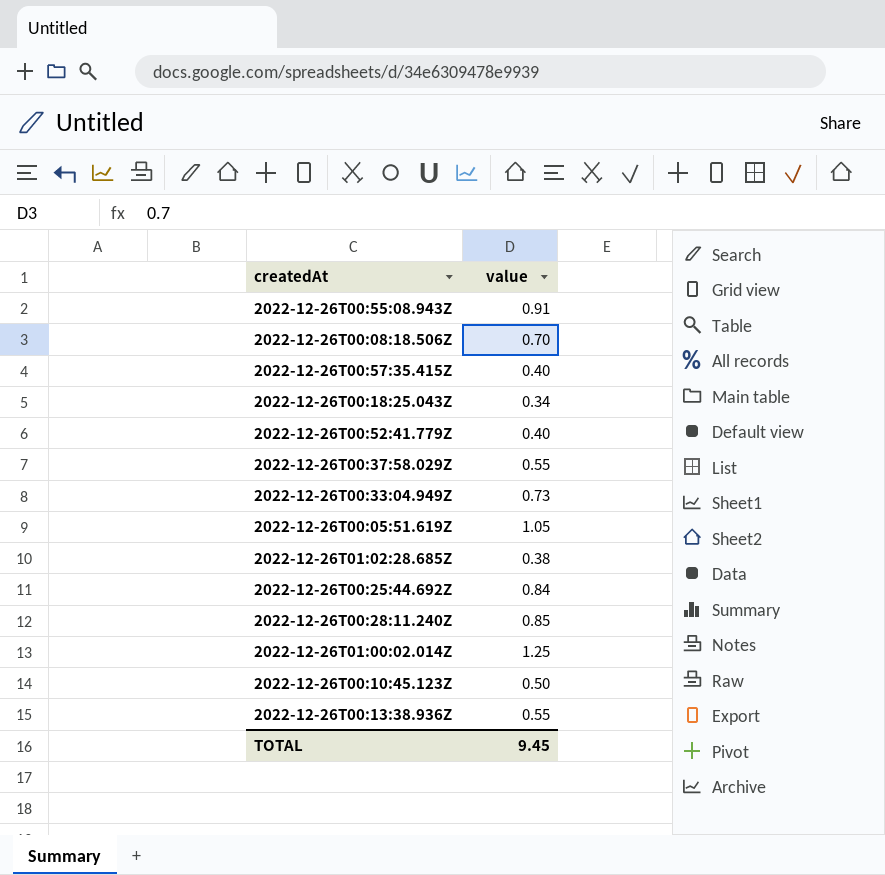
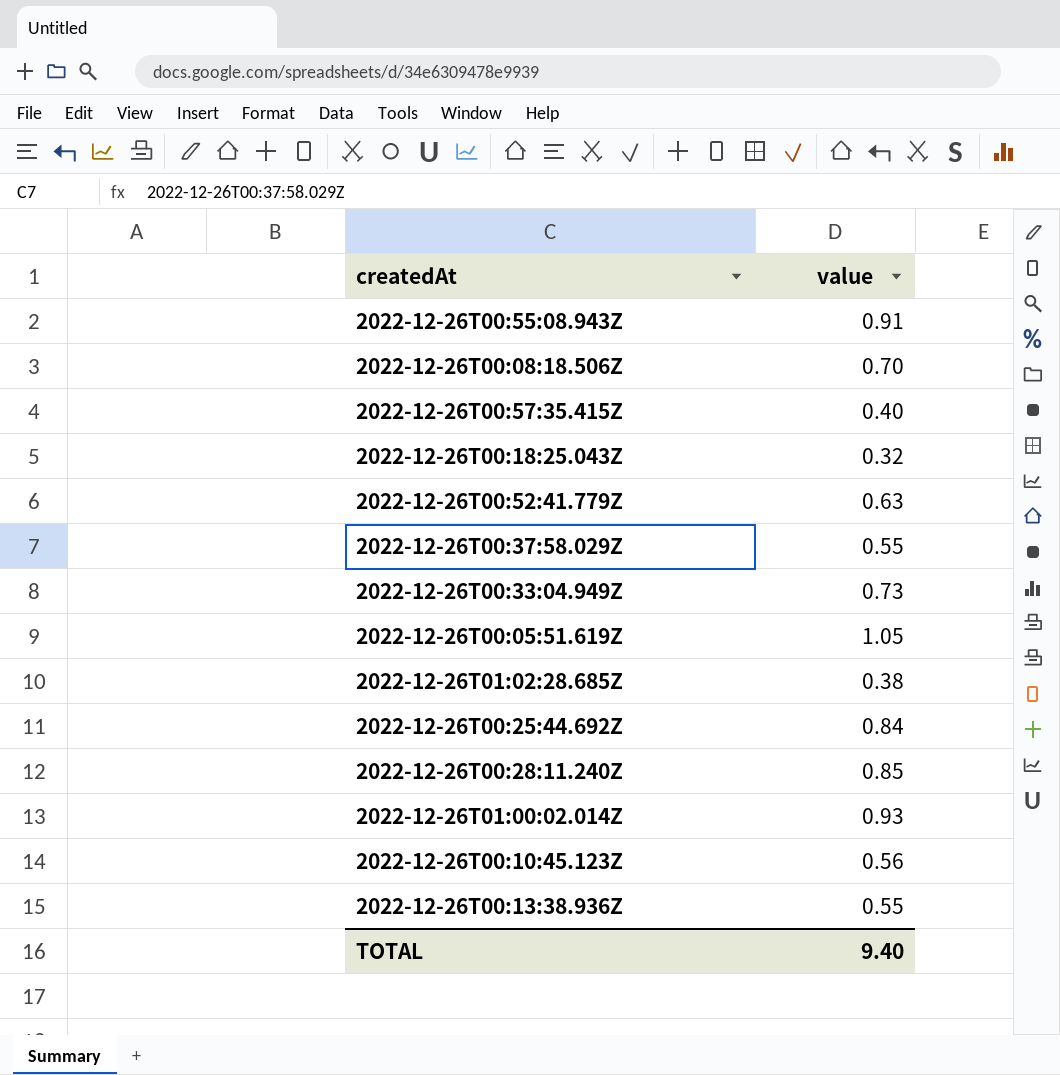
2022-12-26T00:18:25.043Z | value: 0.34 -> 0.32
2022-12-26T00:52:41.779Z | value: 0.40 -> 0.63
2022-12-26T01:00:02.014Z | value: 1.25 -> 0.93
2022-12-26T00:10:45.123Z | value: 0.50 -> 0.56
TOTAL | value: 9.45 -> 9.40

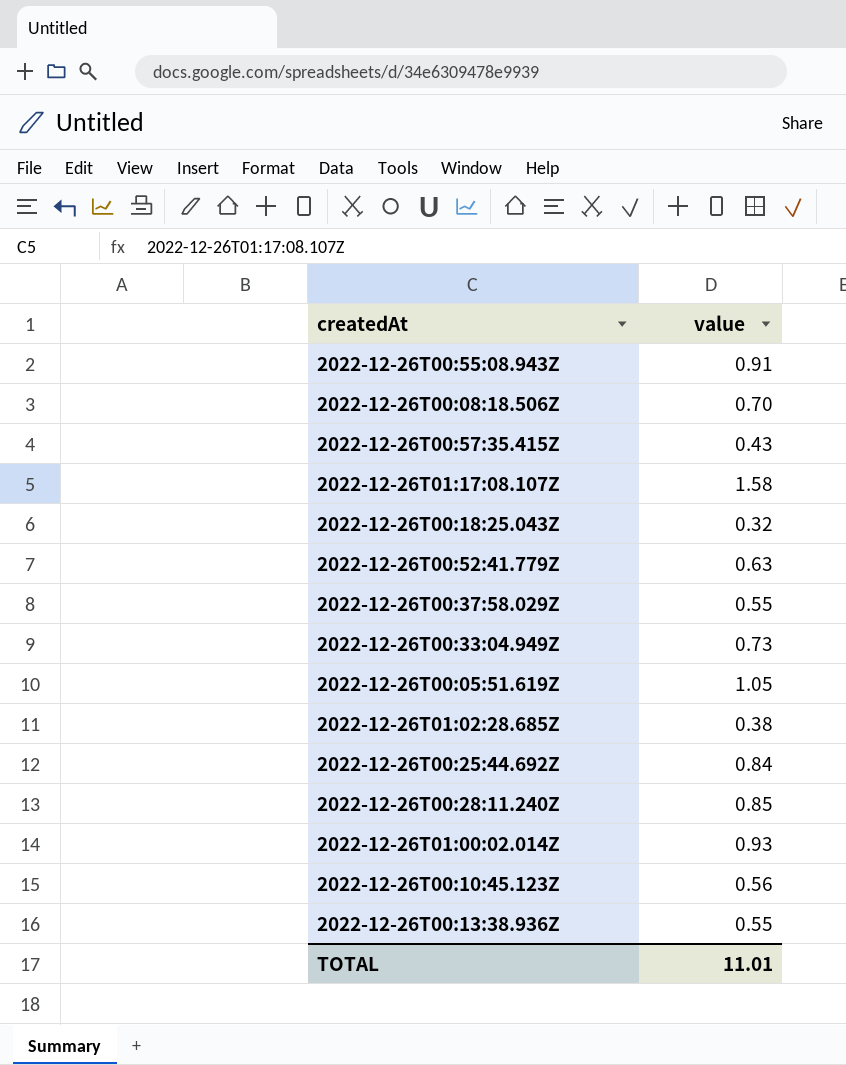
2022-12-26T00:57:35.415Z | value: 0.40 -> 0.43
row 2022-12-26T01:17:08.107Z: none -> 1.58
TOTAL | value: 9.40 -> 11.01

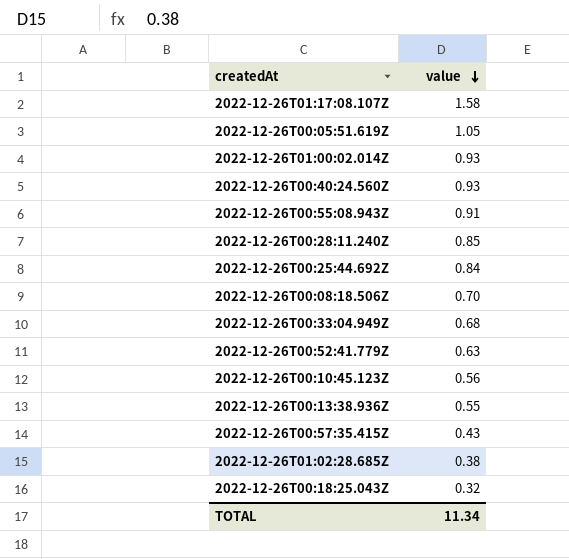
row order: none -> value descending
row 2022-12-26T00:37:58.029Z: 0.55 -> none
row 2022-12-26T00:40:24.560Z: none -> 0.93
2022-12-26T00:33:04.949Z | value: 0.73 -> 0.68
TOTAL | value: 11.01 -> 11.34

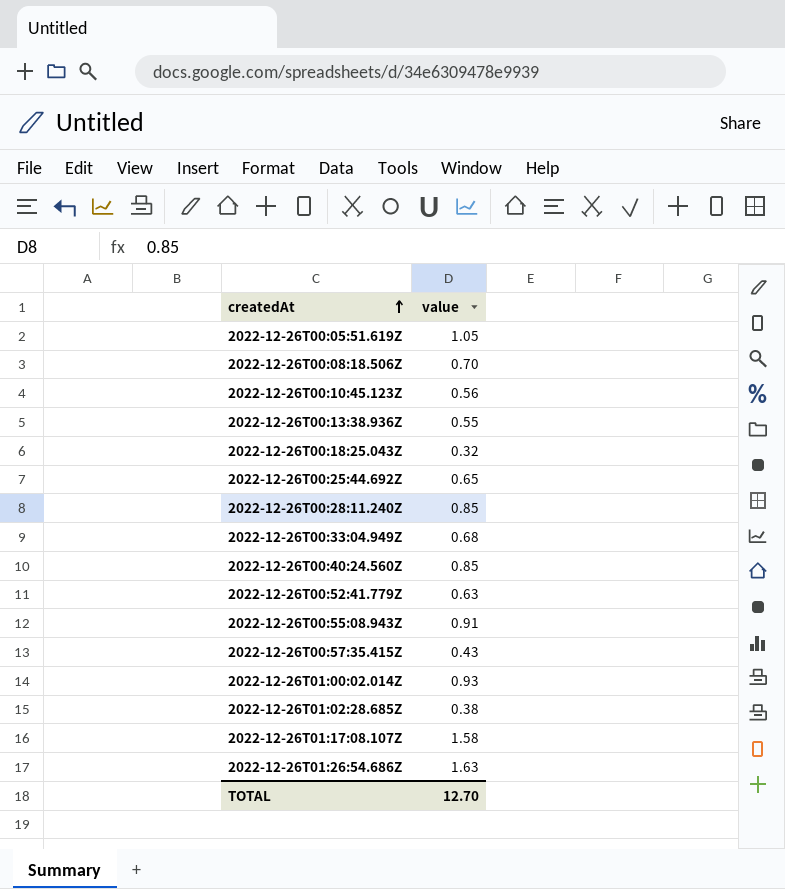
row order: value descending -> createdAt ascending
2022-12-26T00:25:44.692Z | value: 0.84 -> 0.65
2022-12-26T00:40:24.560Z | value: 0.93 -> 0.85
row 2022-12-26T01:26:54.686Z: none -> 1.63
TOTAL | value: 11.34 -> 12.70

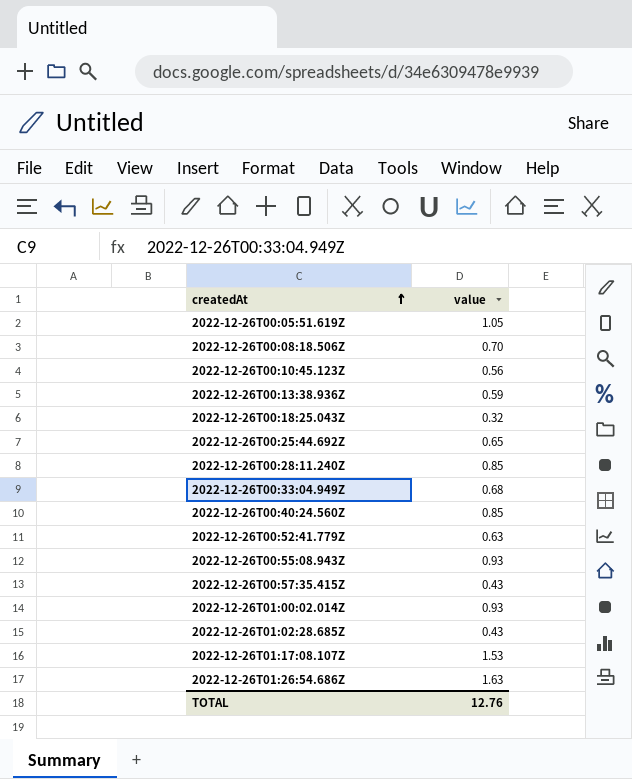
2022-12-26T00:13:38.936Z | value: 0.55 -> 0.59
2022-12-26T00:55:08.943Z | value: 0.91 -> 0.93
2022-12-26T01:02:28.685Z | value: 0.38 -> 0.43
2022-12-26T01:17:08.107Z | value: 1.58 -> 1.53
TOTAL | value: 12.70 -> 12.76

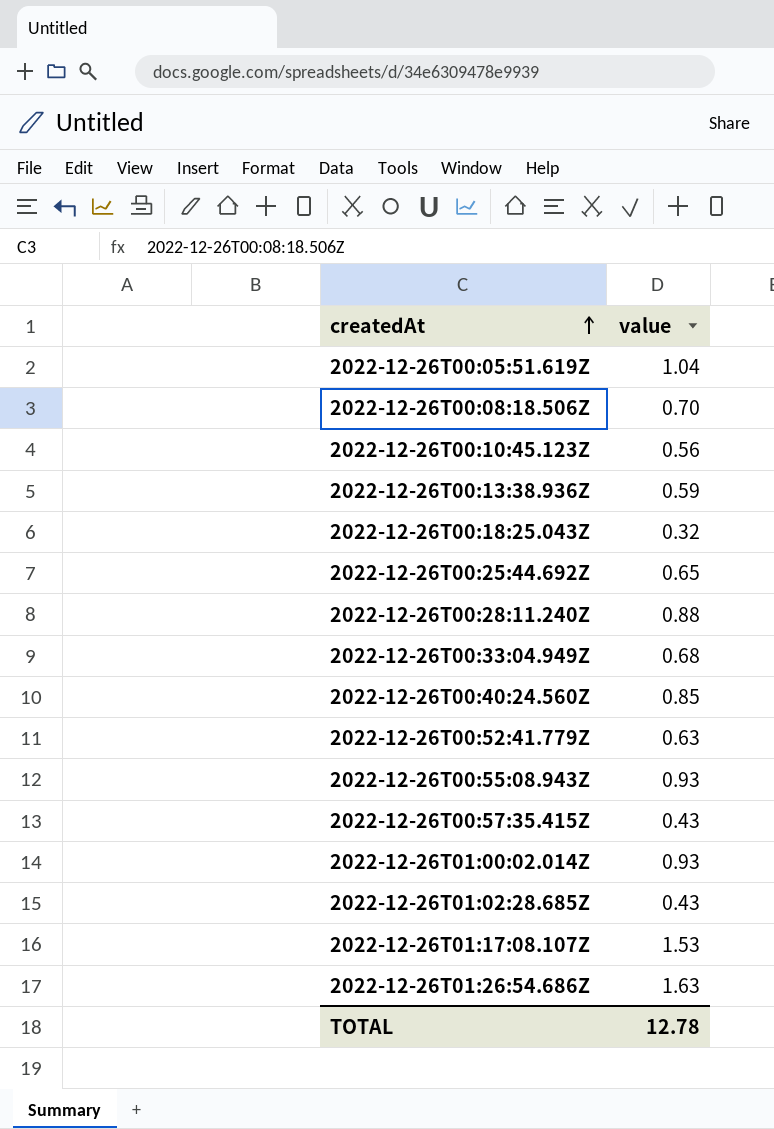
2022-12-26T00:05:51.619Z | value: 1.05 -> 1.04
2022-12-26T00:28:11.240Z | value: 0.85 -> 0.88
TOTAL | value: 12.76 -> 12.78

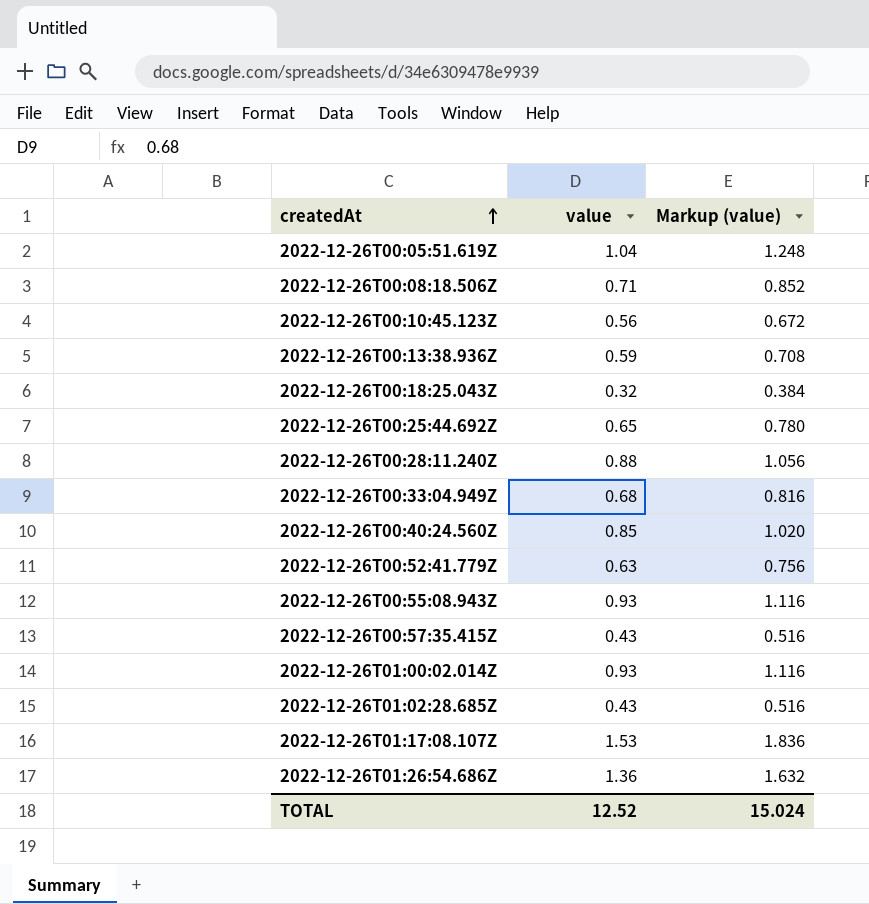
column Markup (value) | formula: none -> [value] * 1.2
2022-12-26T00:08:18.506Z | value: 0.70 -> 0.71
2022-12-26T01:26:54.686Z | value: 1.63 -> 1.36
TOTAL | value: 12.78 -> 12.52

